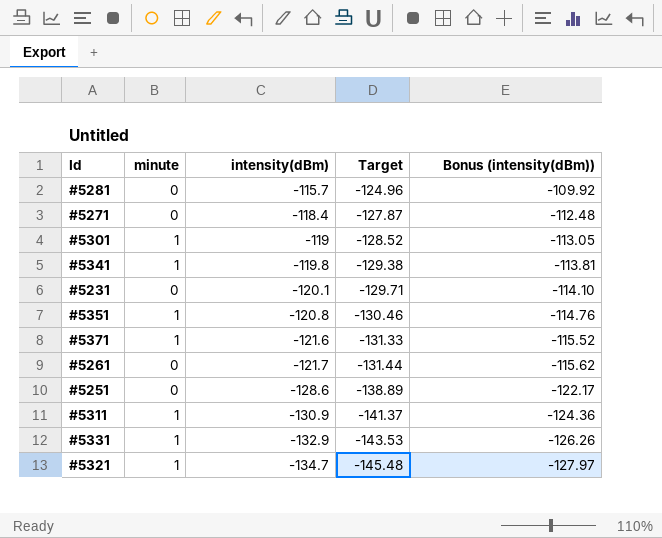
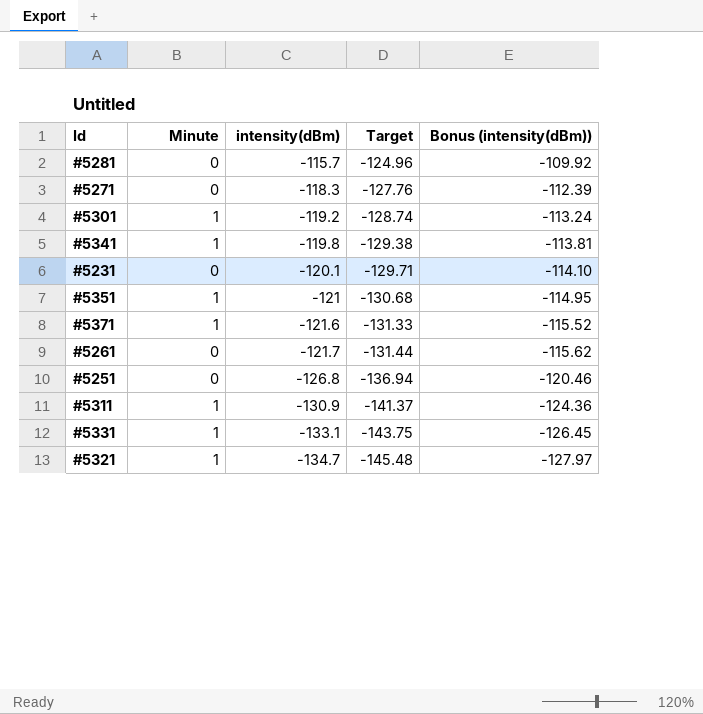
column name: minute -> Minute
#5271 | intensity(dBm): -118.4 -> -118.3
#5271 | Target: -127.87 -> -127.76
#5271 | Bonus (intensity(dBm)): -112.48 -> -112.39
#5301 | intensity(dBm): -119 -> -119.2
#5301 | Target: -128.52 -> -128.74
#5301 | Bonus (intensity(dBm)): -113.05 -> -113.24
#5351 | intensity(dBm): -120.8 -> -121
#5351 | Target: -130.46 -> -130.68
#5351 | Bonus (intensity(dBm)): -114.76 -> -114.95
#5251 | intensity(dBm): -128.6 -> -126.8
#5251 | Target: -138.89 -> -136.94
#5251 | Bonus (intensity(dBm)): -122.17 -> -120.46
#5331 | intensity(dBm): -132.9 -> -133.1
#5331 | Target: -143.53 -> -143.75
#5331 | Bonus (intensity(dBm)): -126.26 -> -126.45

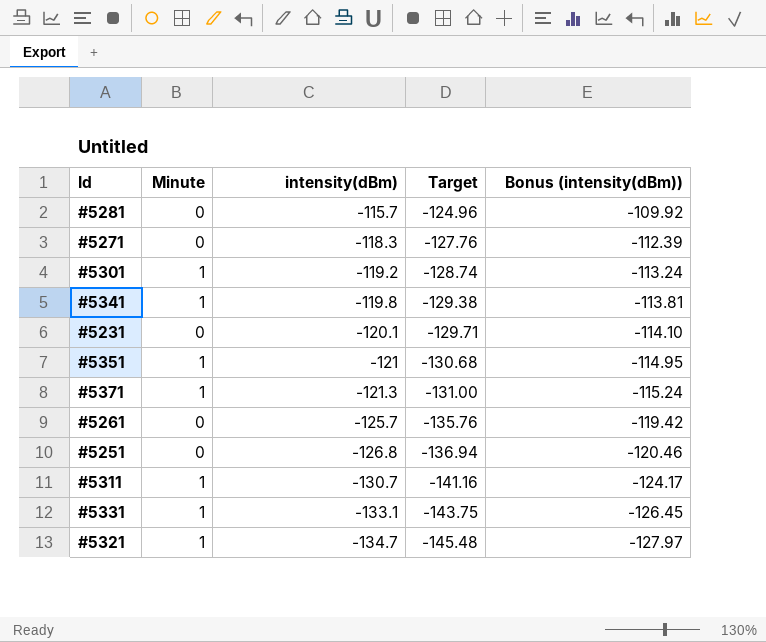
#5371 | intensity(dBm): -121.6 -> -121.3
#5371 | Target: -131.33 -> -131.00
#5371 | Bonus (intensity(dBm)): -115.52 -> -115.24
#5261 | intensity(dBm): -121.7 -> -125.7
#5261 | Target: -131.44 -> -135.76
#5261 | Bonus (intensity(dBm)): -115.62 -> -119.42
#5311 | intensity(dBm): -130.9 -> -130.7
#5311 | Target: -141.37 -> -141.16
#5311 | Bonus (intensity(dBm)): -124.36 -> -124.17

